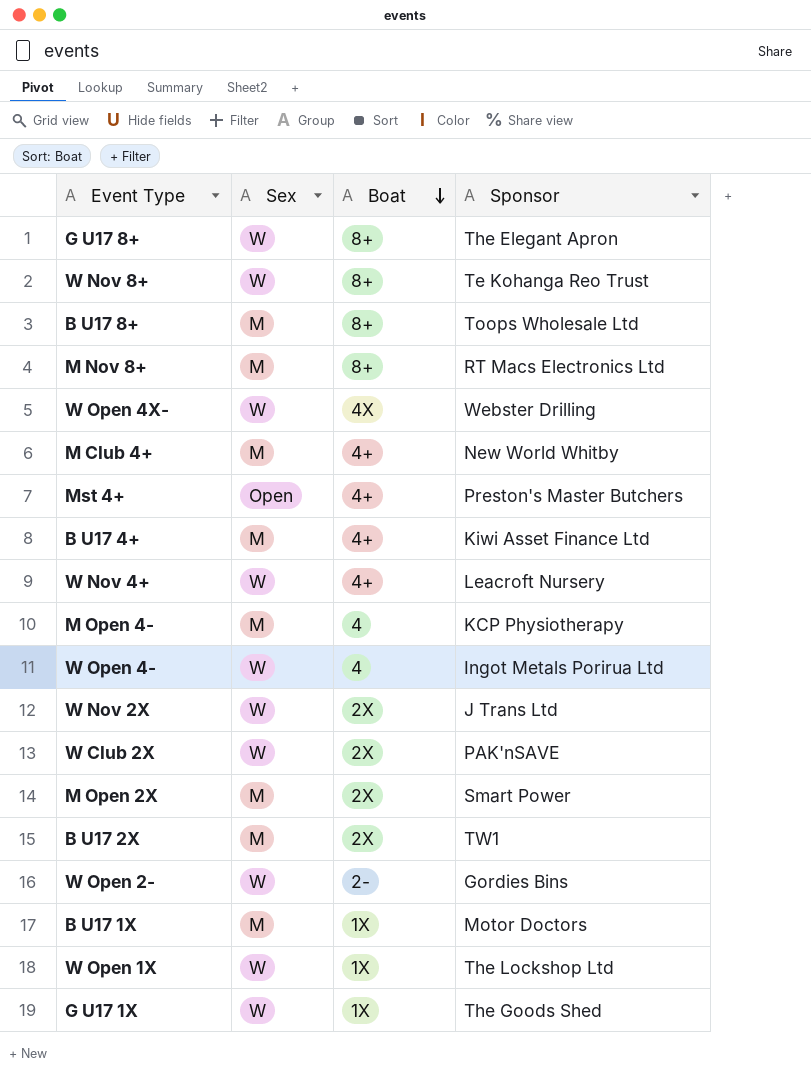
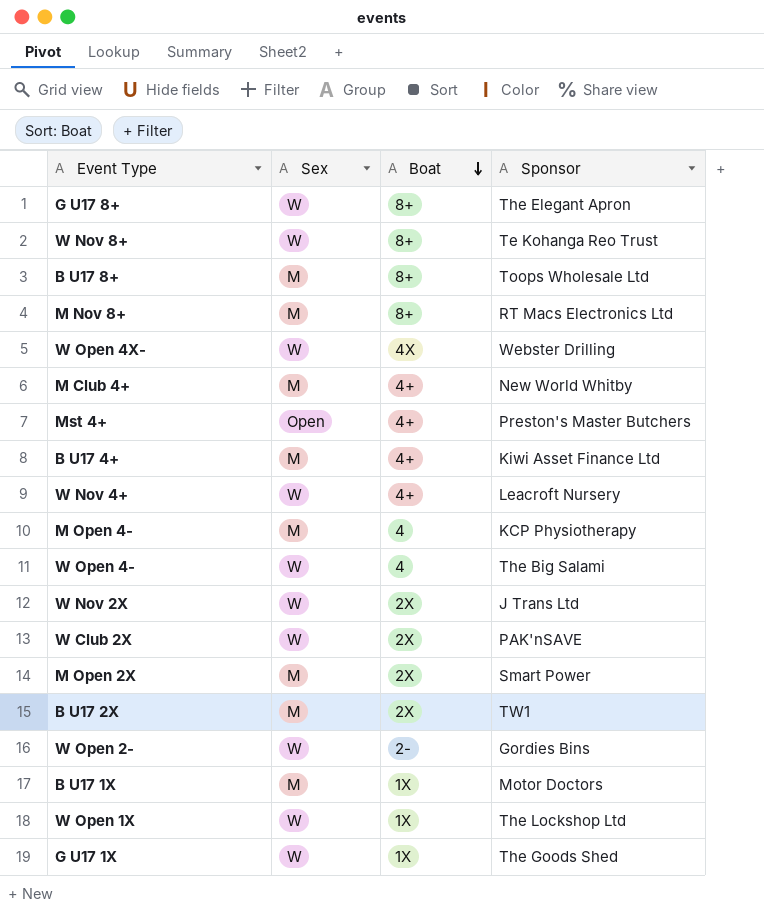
W Open 4- | Sponsor: Ingot Metals Porirua Ltd -> The Big Salami

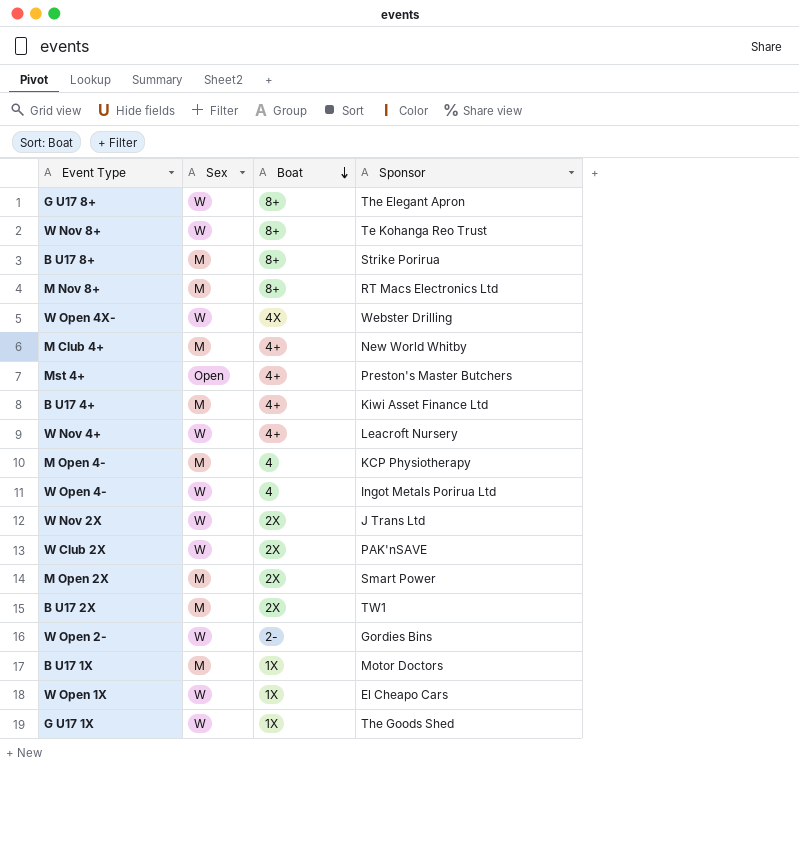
B U17 8+ | Sponsor: Toops Wholesale Ltd -> Strike Porirua
W Open 4- | Sponsor: The Big Salami -> Ingot Metals Porirua Ltd
W Open 1X | Sponsor: The Lockshop Ltd -> El Cheapo Cars

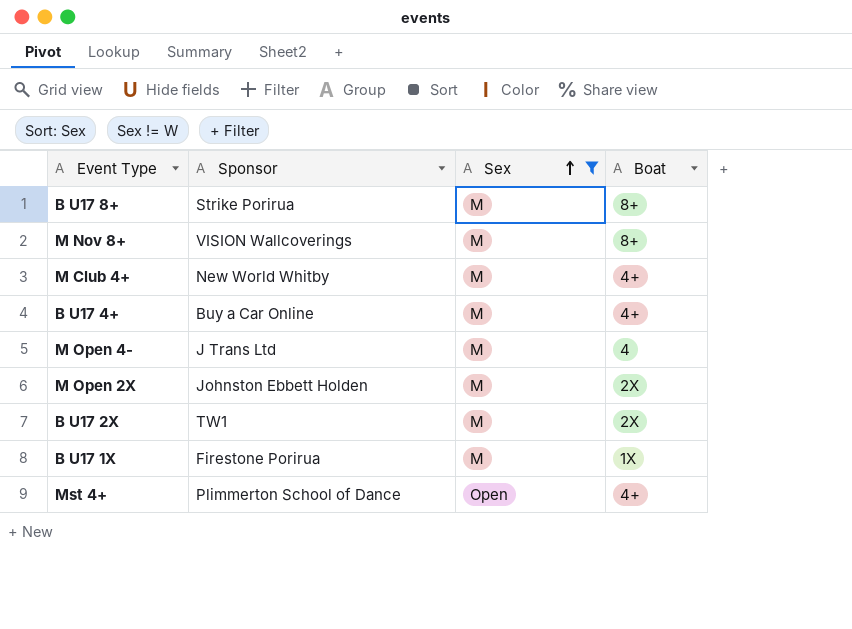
filter: none -> Sex != W
row order: Boat descending -> Sex ascending
column Sponsor | position: 4 -> 2
M Nov 8+ | Sponsor: RT Macs Electronics Ltd -> VISION Wallcoverings
B U17 4+ | Sponsor: Kiwi Asset Finance Ltd -> Buy a Car Online
M Open 4- | Sponsor: KCP Physiotherapy -> J Trans Ltd
M Open 2X | Sponsor: Smart Power -> Johnston Ebbett Holden
B U17 1X | Sponsor: Motor Doctors -> Firestone Porirua
Mst 4+ | Sponsor: Preston's Master Butchers -> Plimmerton School of Dance

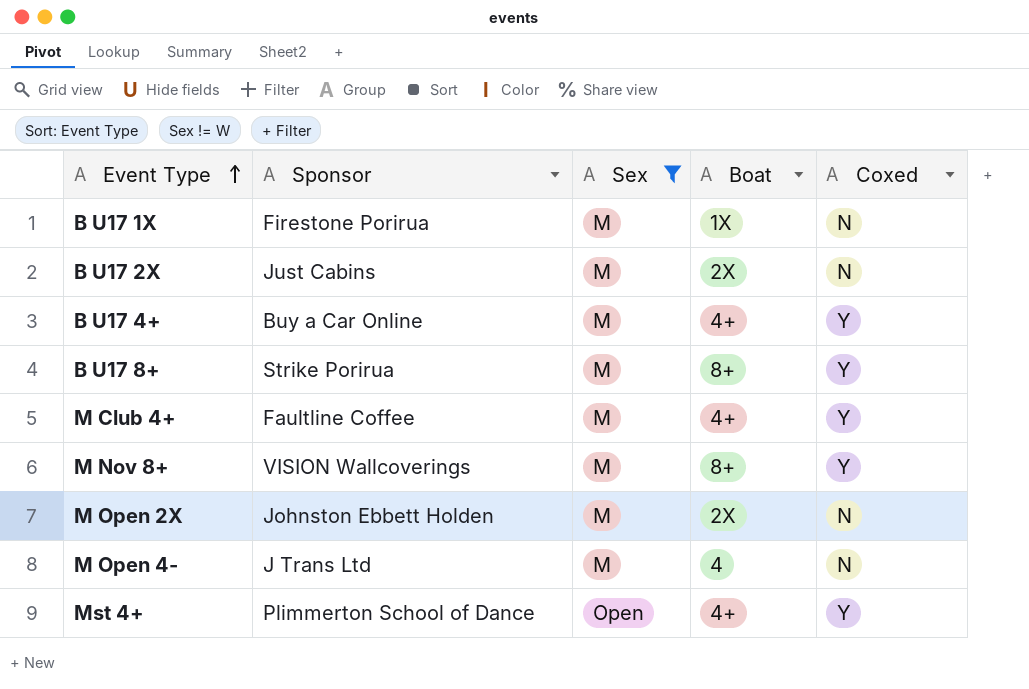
row order: Sex ascending -> Event Type ascending
column Coxed | position: none -> 5
B U17 2X | Sponsor: TW1 -> Just Cabins
M Club 4+ | Sponsor: New World Whitby -> Faultline Coffee

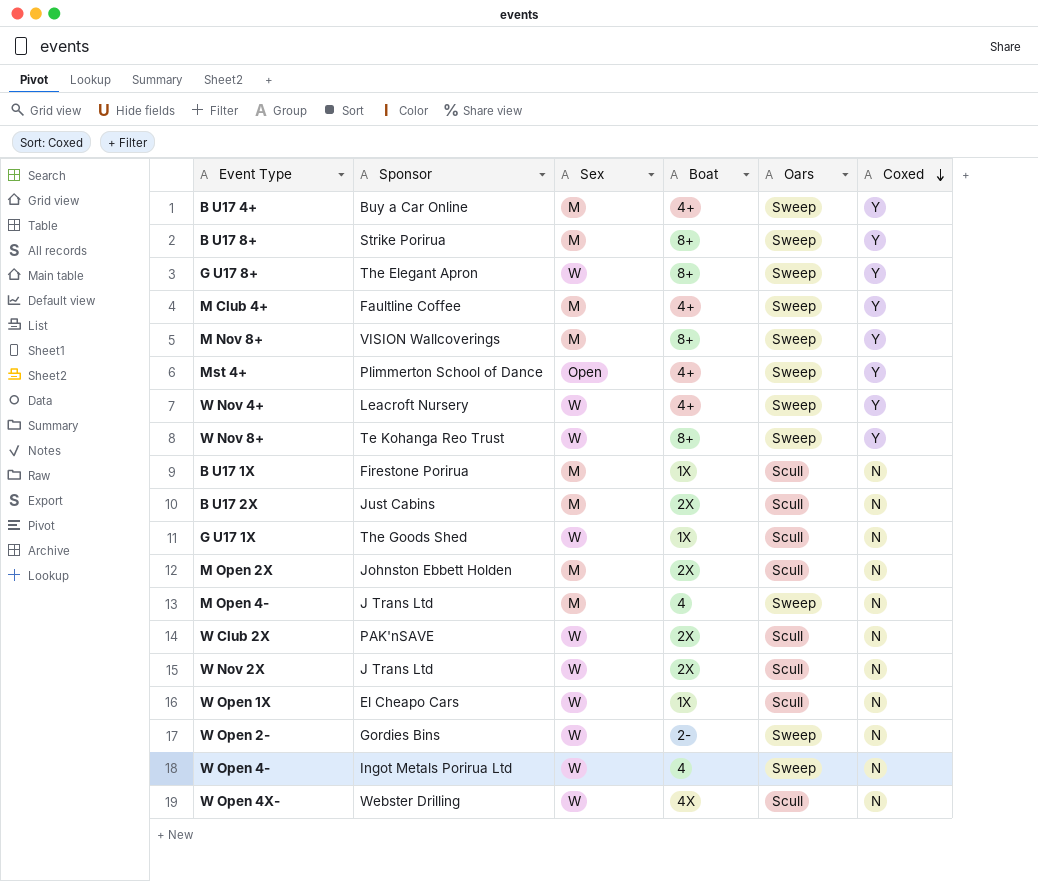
filter: Sex != W -> none
row order: Event Type ascending -> Coxed descending
column Oars | position: none -> 5

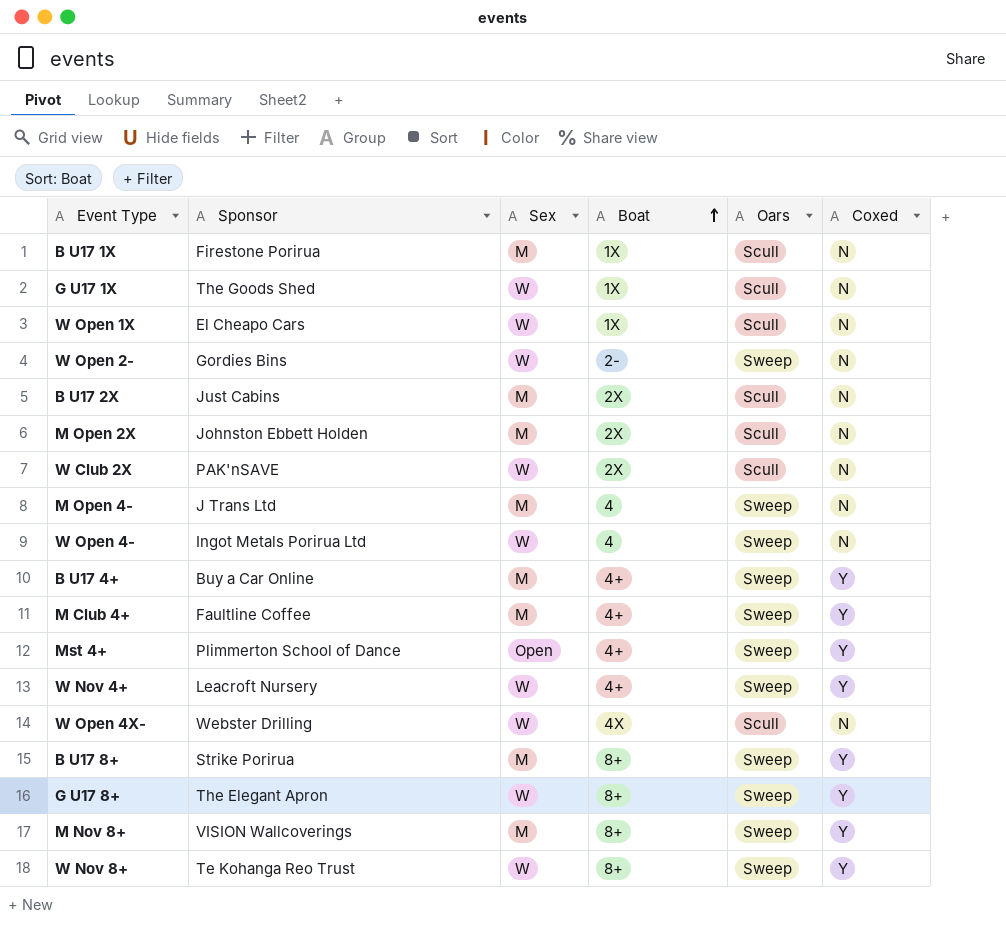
row order: Coxed descending -> Boat ascending
row W Nov 2X: J Trans Ltd | W | 2X | Scull | N -> none

